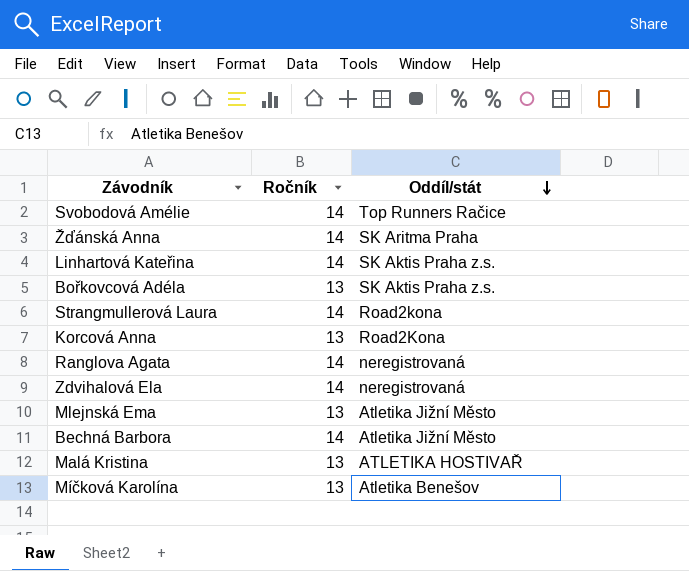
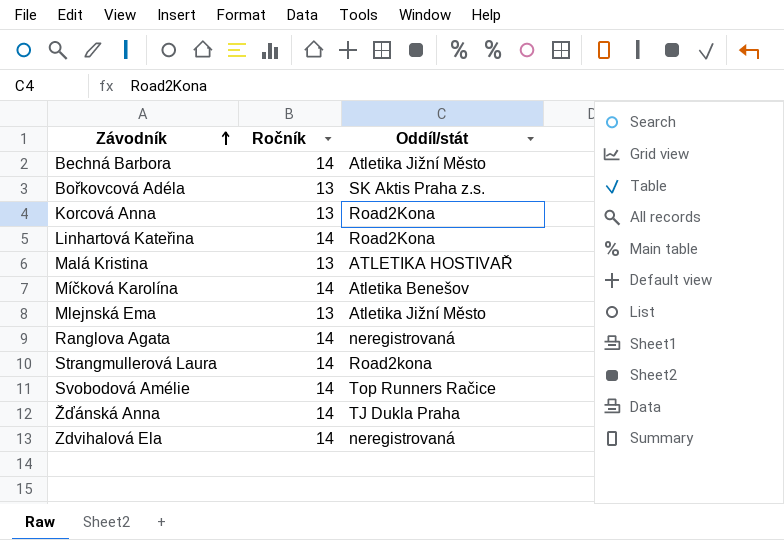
row order: Oddíl/stát descending -> Závodník ascending
Linhartová Kateřina | Oddíl/stát: SK Aktis Praha z.s. -> Road2Kona
Míčková Karolína | Ročník: 13 -> 14
Žďánská Anna | Oddíl/stát: SK Aritma Praha -> TJ Dukla Praha

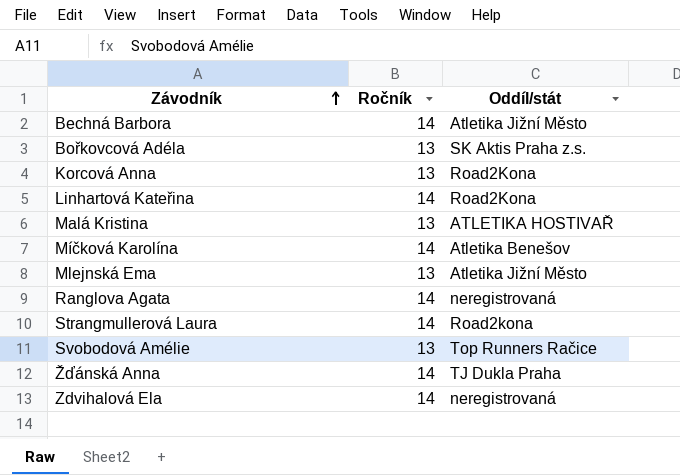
Svobodová Amélie | Ročník: 14 -> 13

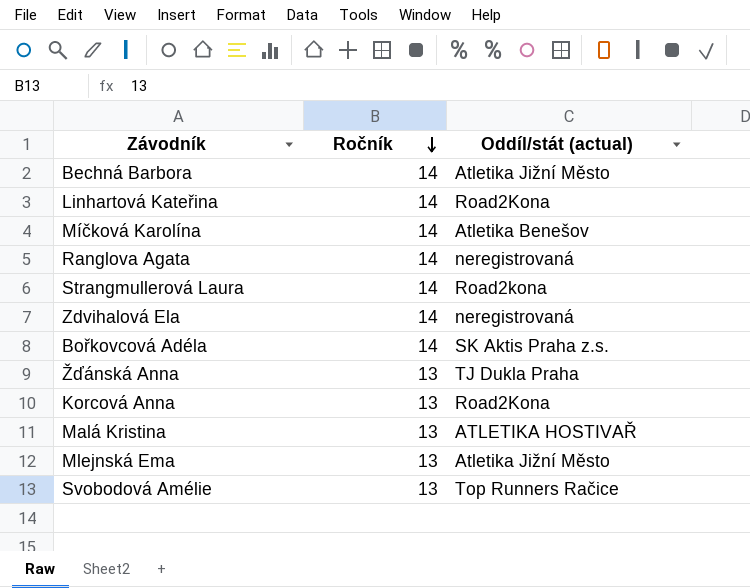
row order: Závodník ascending -> Ročník descending
column name: Oddíl/stát -> Oddíl/stát (actual)
Bořkovcová Adéla | Ročník: 13 -> 14
Žďánská Anna | Ročník: 14 -> 13

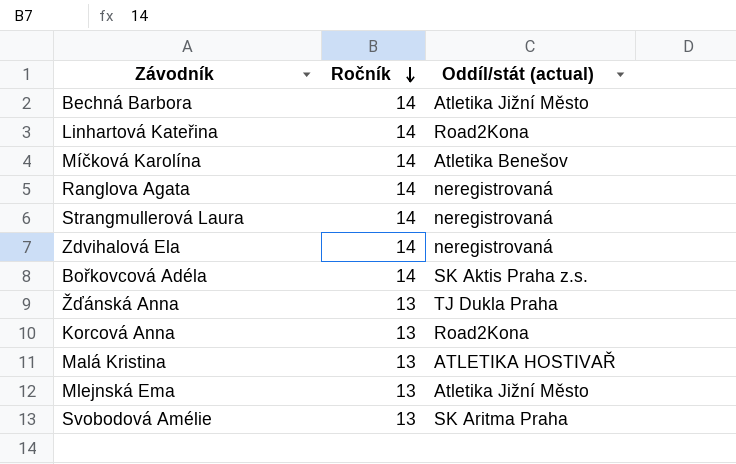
Strangmullerová Laura | Oddíl/stát (actual): Road2kona -> neregistrovaná
Svobodová Amélie | Oddíl/stát (actual): Top Runners Račice -> SK Aritma Praha

